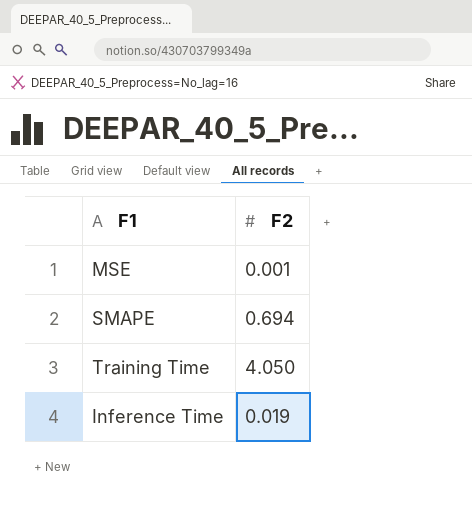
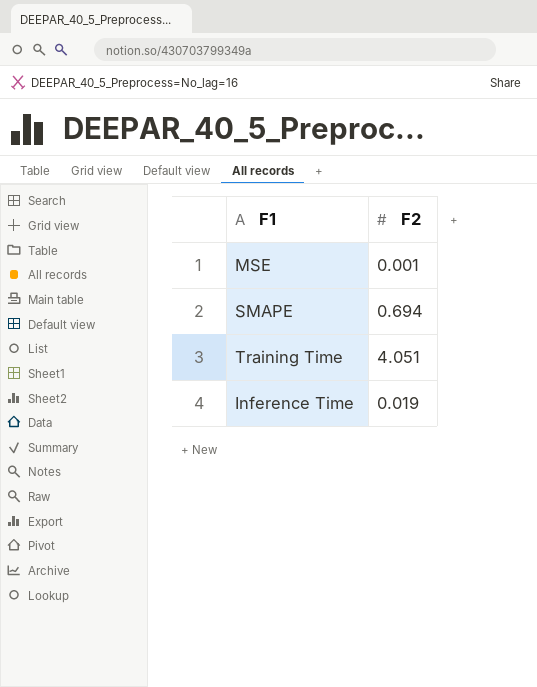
Training Time | F2: 4.050 -> 4.051

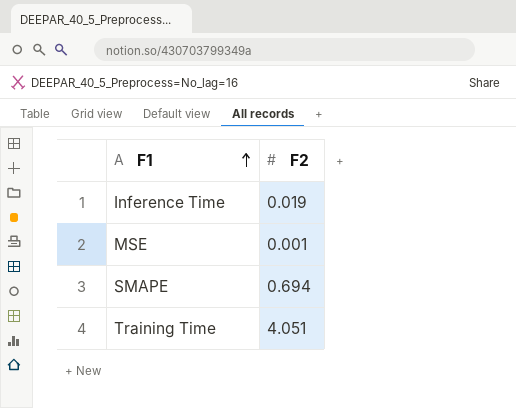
row order: none -> F1 ascending

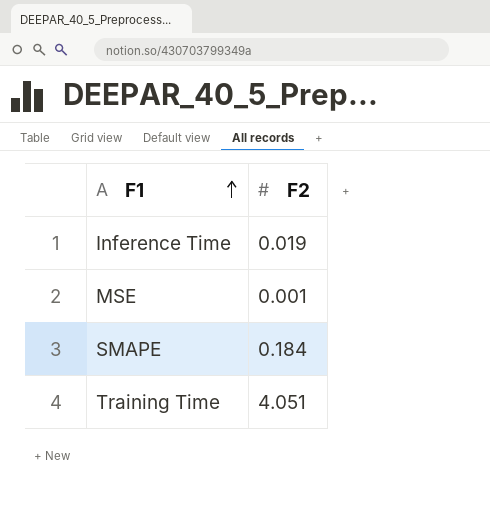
SMAPE | F2: 0.694 -> 0.184

